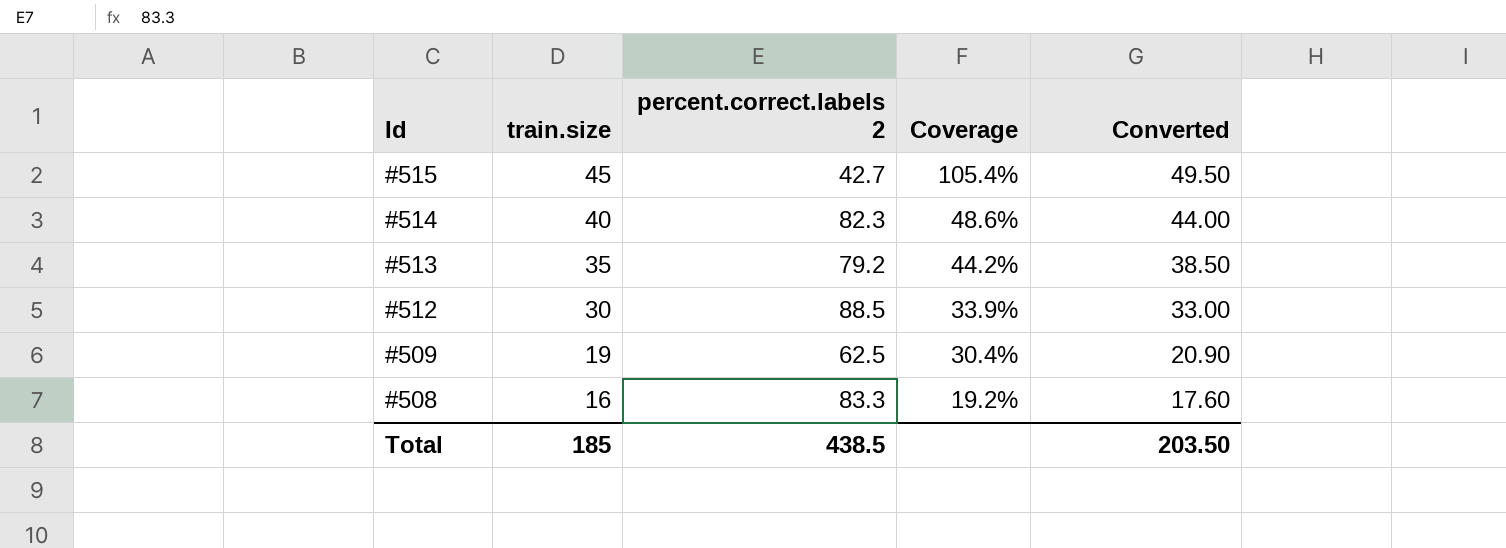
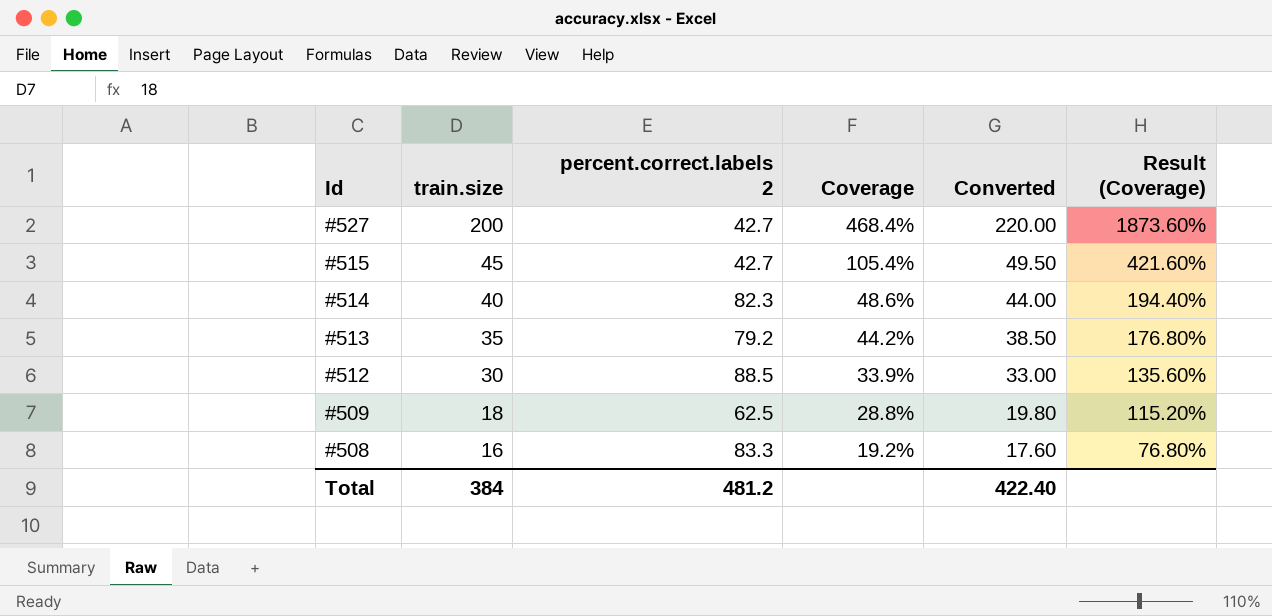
column Result (Coverage) | formula: none -> [Coverage] * 4
row #527: none -> 200 | 42.7 | 468.4% | 220.00 | 1873.60%
#509 | train.size: 19 -> 18
#509 | Coverage: 30.4% -> 28.8%
#509 | Converted: 20.90 -> 19.80
Total | train.size: 185 -> 384
Total | percent.correct.labels 2: 438.5 -> 481.2
Total | Converted: 203.50 -> 422.40

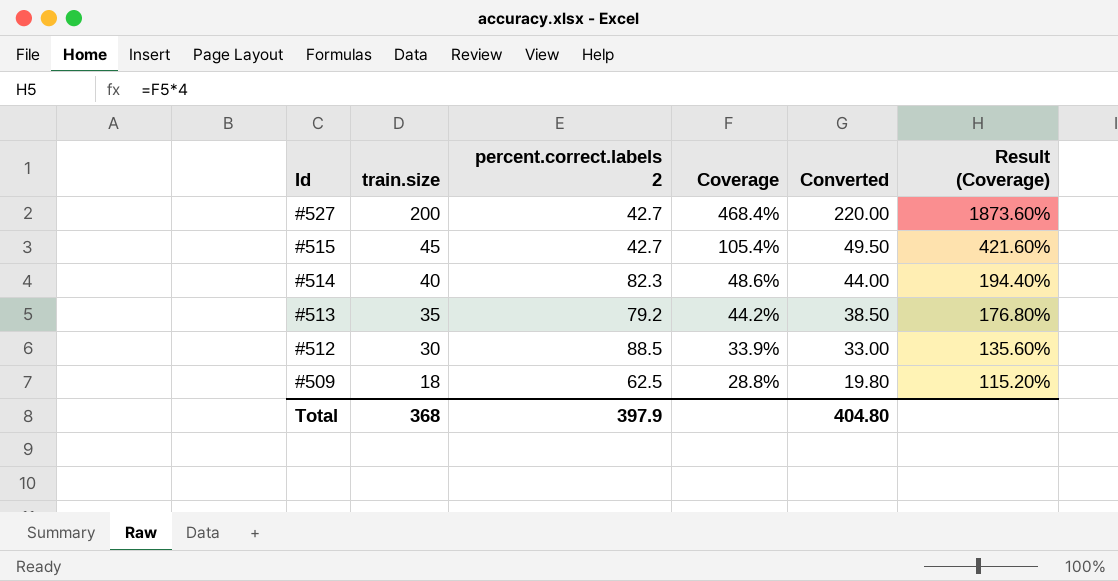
row #508: 16 | 83.3 | 19.2% | 17.60 | 76.80% -> none
Total | train.size: 384 -> 368
Total | percent.correct.labels 2: 481.2 -> 397.9
Total | Converted: 422.40 -> 404.80

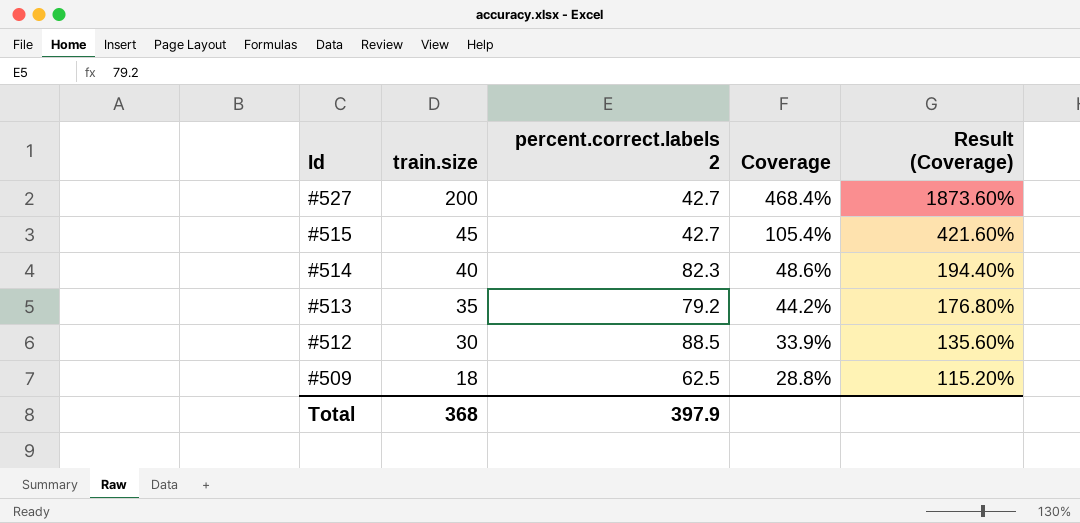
column Converted | formula: [train.size] * 1.1 -> none

